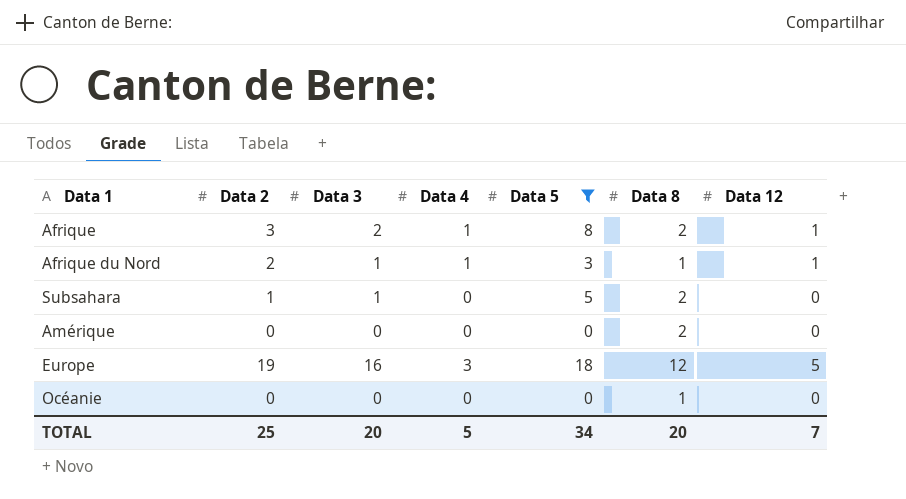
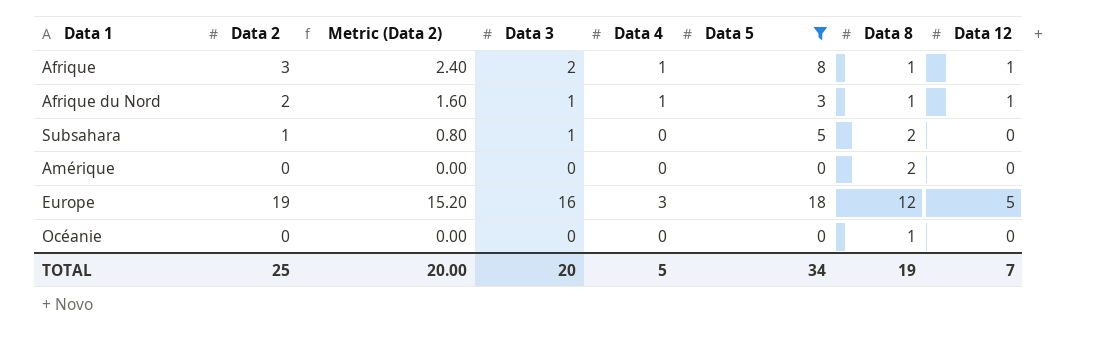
column Metric (Data 2) | formula: none -> [Data 2] * 0.8
Afrique | Data 8: 2 -> 1
TOTAL | Data 8: 20 -> 19

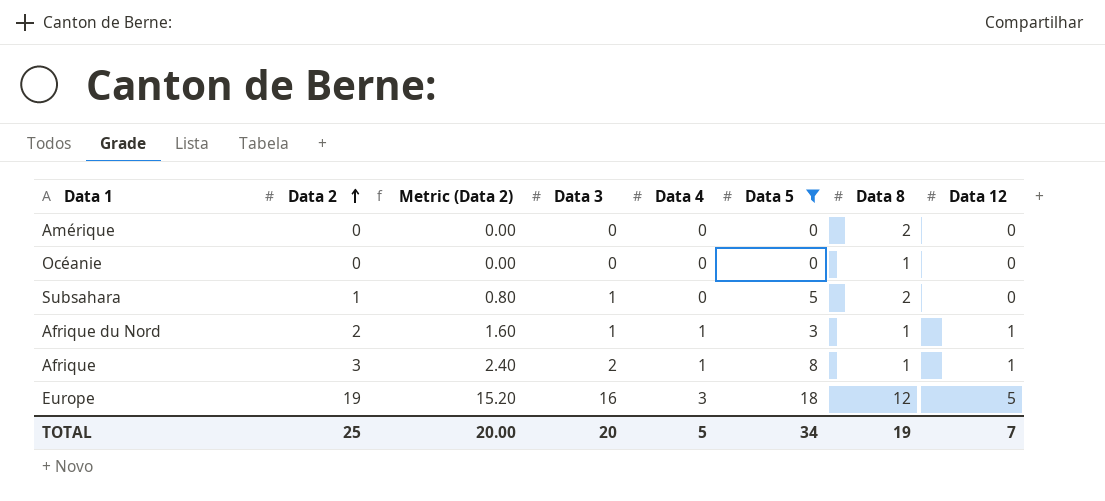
row order: none -> Data 2 ascending

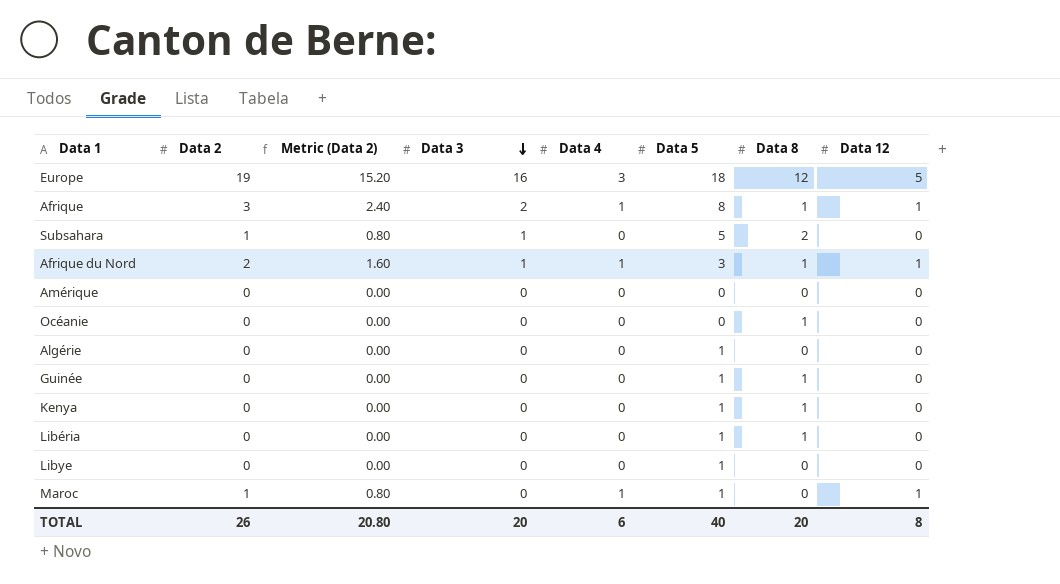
filter: Data 5 != 1 -> none
row order: Data 2 ascending -> Data 3 descending
Amérique | Data 8: 2 -> 0
TOTAL | Data 2: 25 -> 26
TOTAL | Metric (Data 2): 20.00 -> 20.80
TOTAL | Data 4: 5 -> 6
TOTAL | Data 5: 34 -> 40
TOTAL | Data 8: 19 -> 20
TOTAL | Data 12: 7 -> 8

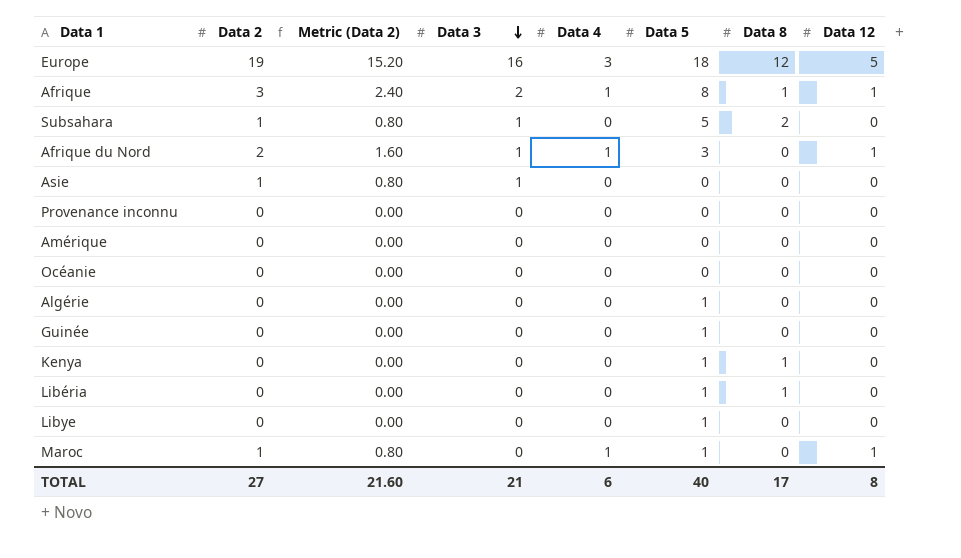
Afrique du Nord | Data 8: 1 -> 0
row Asie: none -> 1 | 0.80 | 1 | 0 | 0 | 0 | 0
row Provenance inconnu: none -> 0 | 0.00 | 0 | 0 | 0 | 0 | 0
Océanie | Data 8: 1 -> 0
Guinée | Data 8: 1 -> 0
TOTAL | Data 2: 26 -> 27
TOTAL | Metric (Data 2): 20.80 -> 21.60
TOTAL | Data 3: 20 -> 21
TOTAL | Data 8: 20 -> 17

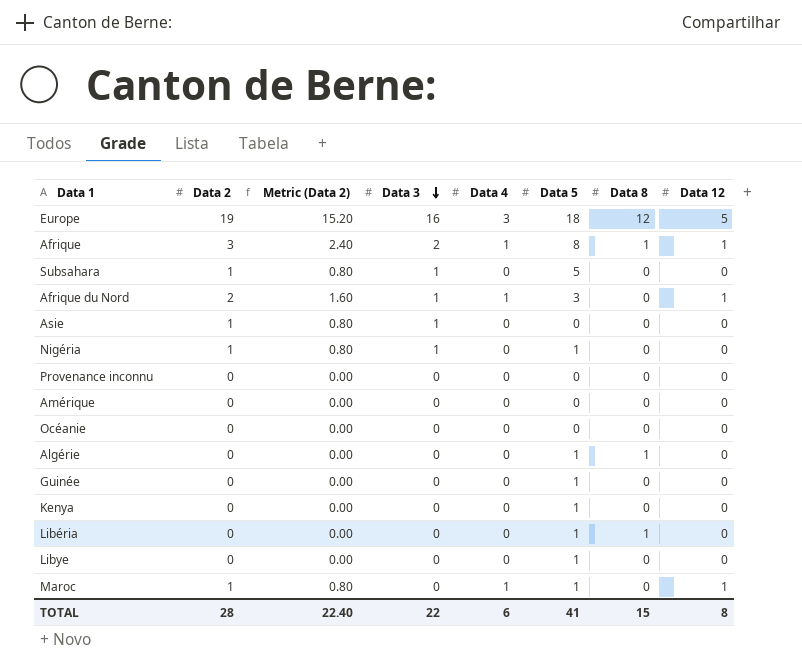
Subsahara | Data 8: 2 -> 0
row Nigéria: none -> 1 | 0.80 | 1 | 0 | 1 | 0 | 0
Algérie | Data 8: 0 -> 1
Kenya | Data 8: 1 -> 0
TOTAL | Data 2: 27 -> 28
TOTAL | Metric (Data 2): 21.60 -> 22.40
TOTAL | Data 3: 21 -> 22
TOTAL | Data 5: 40 -> 41
TOTAL | Data 8: 17 -> 15

